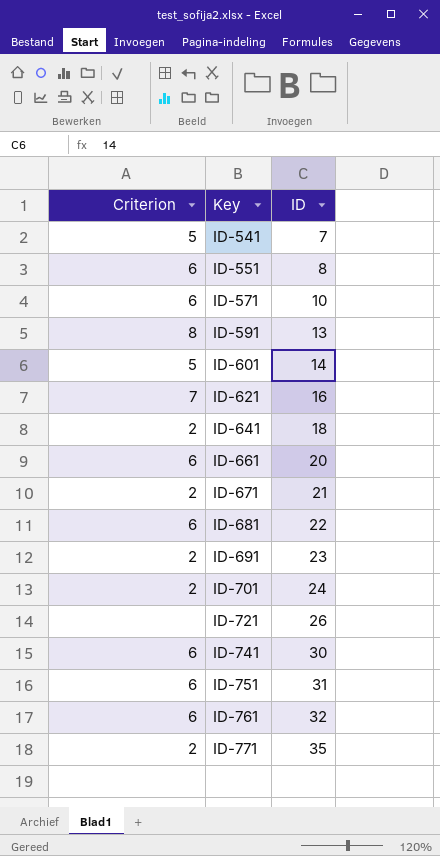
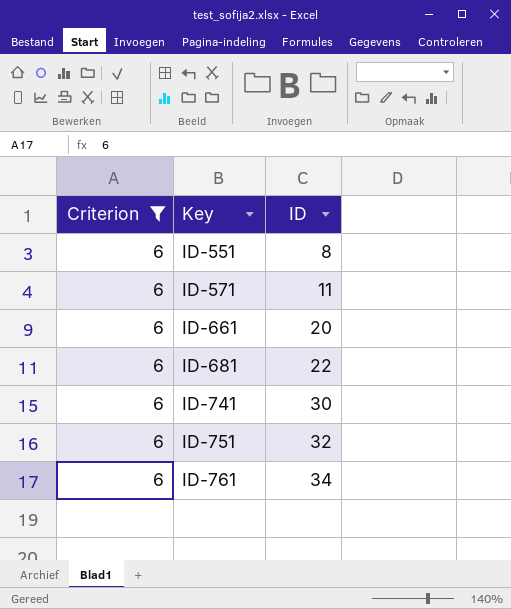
filter: none -> Criterion = 6
ID-571 | ID: 10 -> 11
ID-751 | ID: 31 -> 32
ID-761 | ID: 32 -> 34

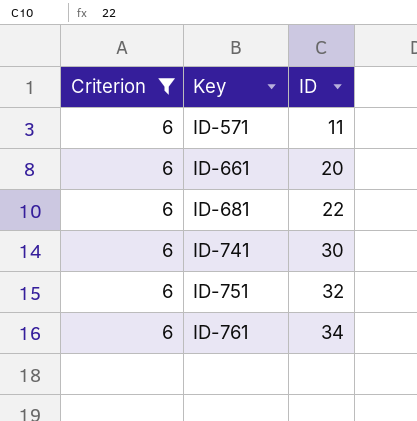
row ID-551: 6 | 8 -> none

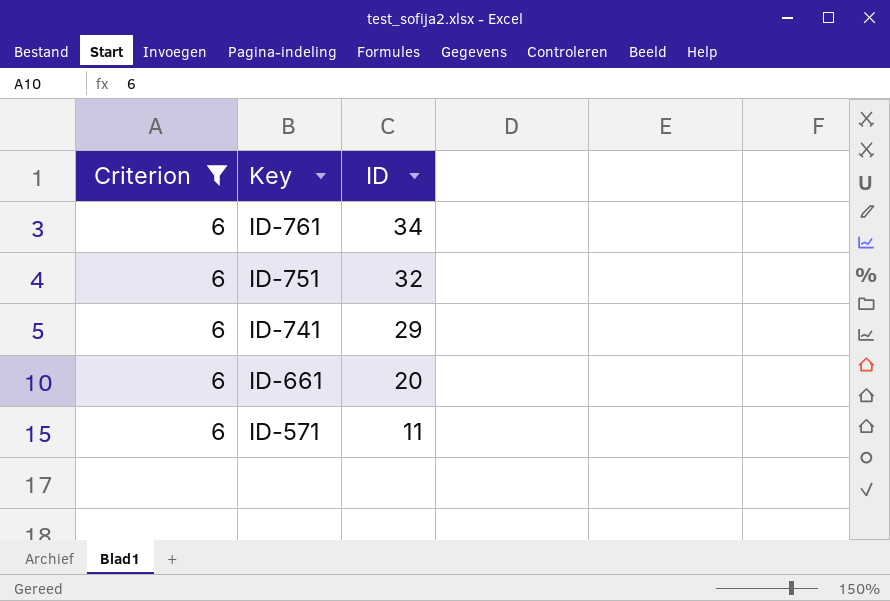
row order: Key ascending -> Key descending
row ID-681: 6 | 22 -> none
ID-741 | ID: 30 -> 29

